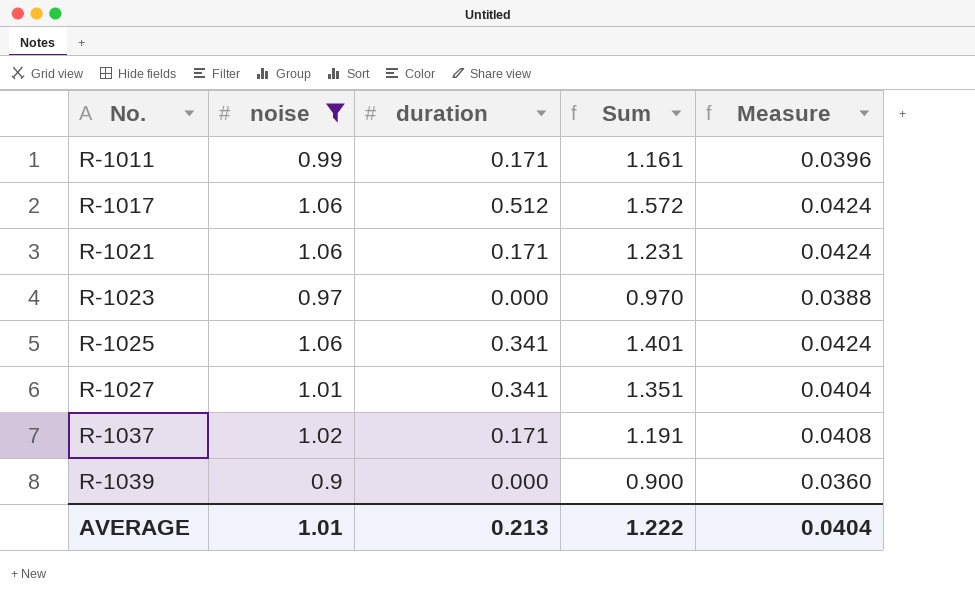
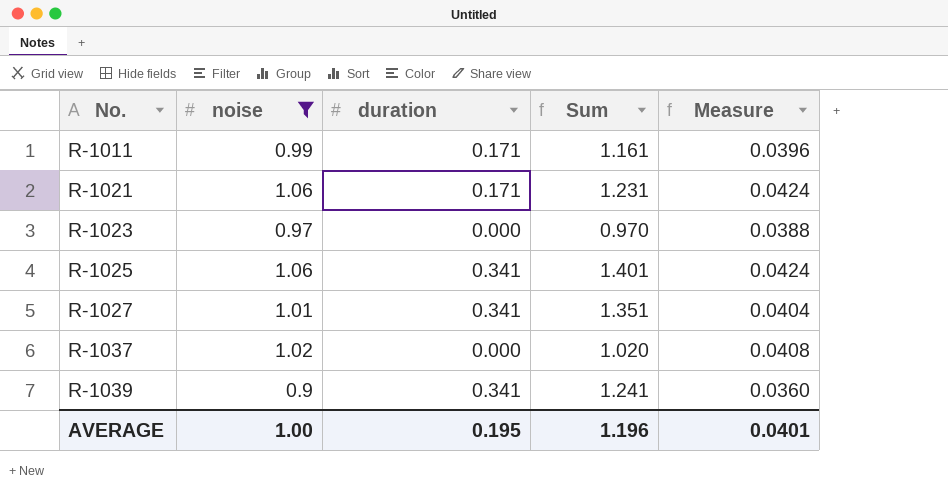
row R-1017: 1.06 | 0.512 | 1.572 | 0.0424 -> none
R-1037 | duration: 0.171 -> 0.000
R-1037 | Sum: 1.191 -> 1.020
R-1039 | duration: 0.000 -> 0.341
R-1039 | Sum: 0.900 -> 1.241
AVERAGE | noise: 1.01 -> 1.00
AVERAGE | duration: 0.213 -> 0.195
AVERAGE | Sum: 1.222 -> 1.196
AVERAGE | Measure: 0.0404 -> 0.0401

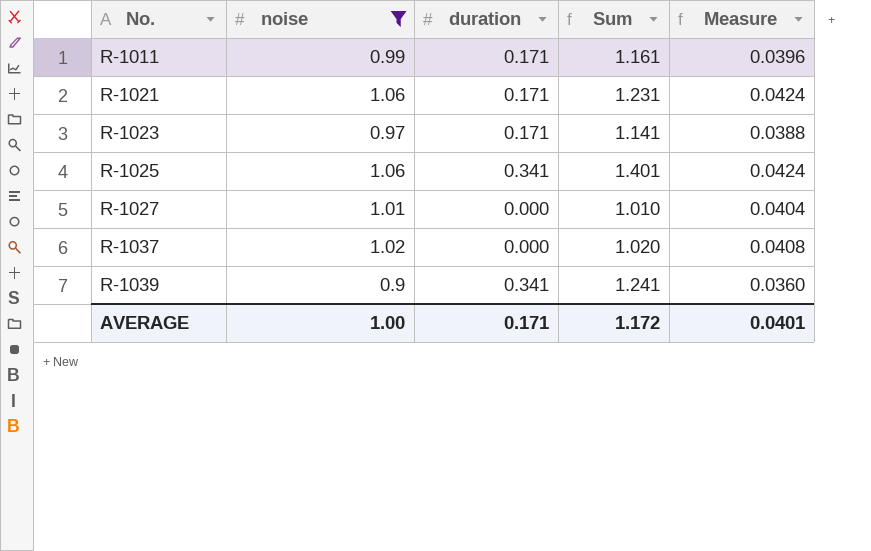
R-1023 | duration: 0.000 -> 0.171
R-1023 | Sum: 0.970 -> 1.141
R-1027 | duration: 0.341 -> 0.000
R-1027 | Sum: 1.351 -> 1.010
AVERAGE | duration: 0.195 -> 0.171
AVERAGE | Sum: 1.196 -> 1.172

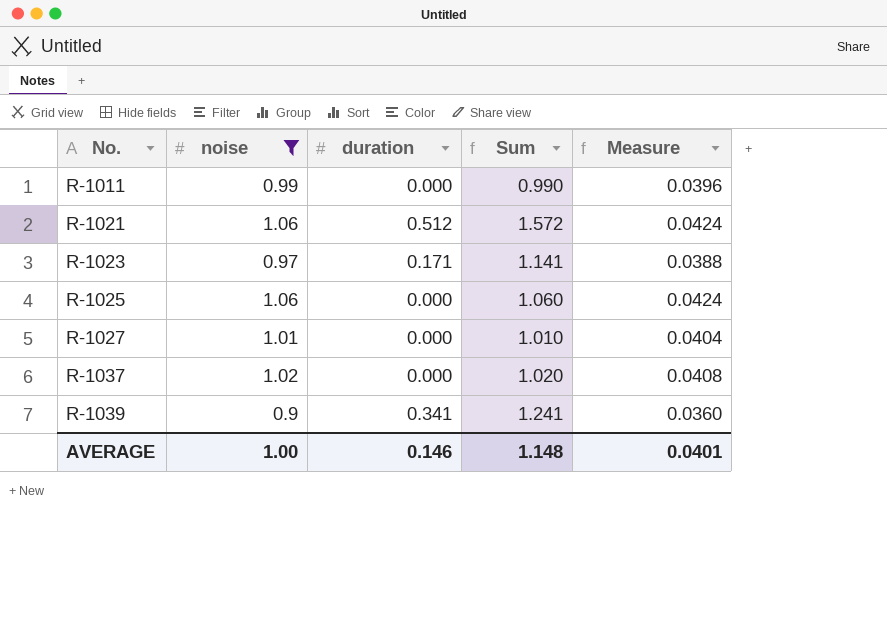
R-1011 | duration: 0.171 -> 0.000
R-1011 | Sum: 1.161 -> 0.990
R-1021 | duration: 0.171 -> 0.512
R-1021 | Sum: 1.231 -> 1.572
R-1025 | duration: 0.341 -> 0.000
R-1025 | Sum: 1.401 -> 1.060
AVERAGE | duration: 0.171 -> 0.146
AVERAGE | Sum: 1.172 -> 1.148

